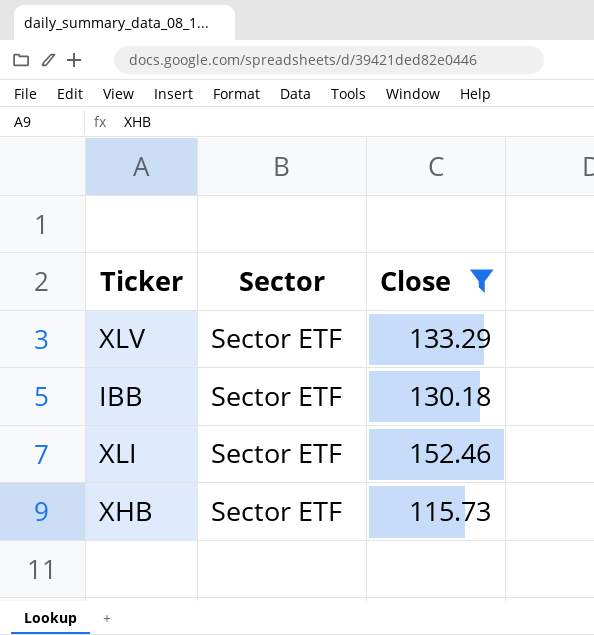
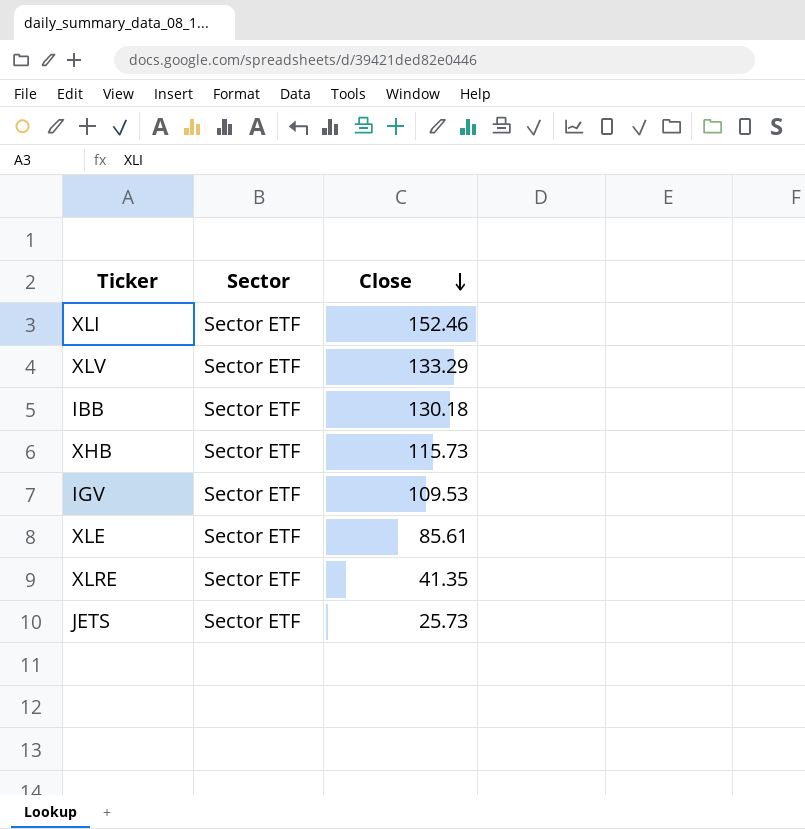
filter: Close >= 115.73 -> none
row order: none -> Close descending

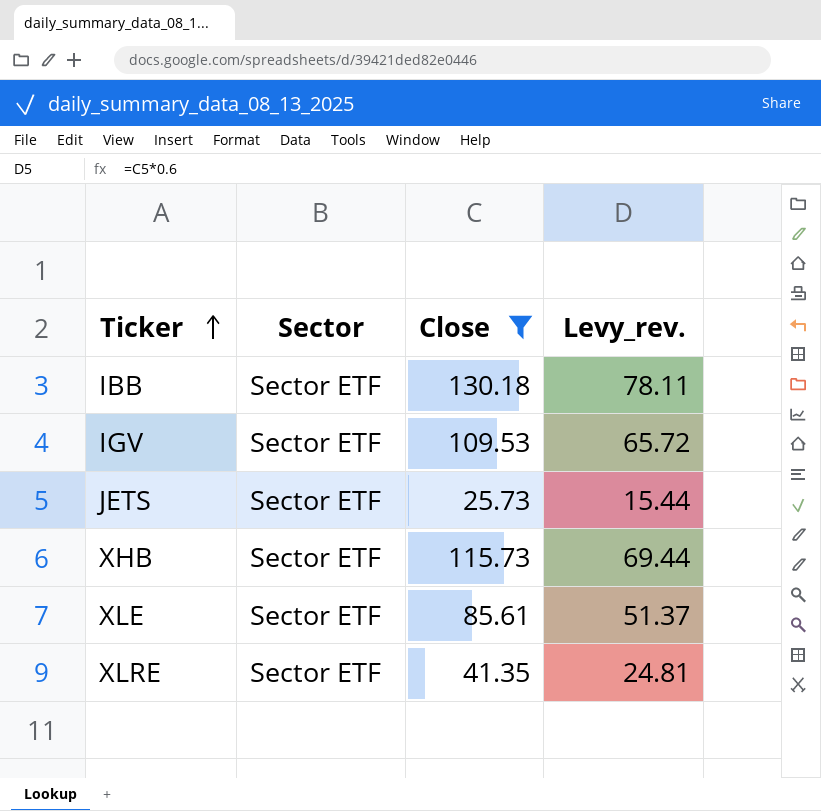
filter: none -> Close <= 130.18
row order: Close descending -> Ticker ascending
column Levy_rev. | formula: none -> [Close] * 0.6

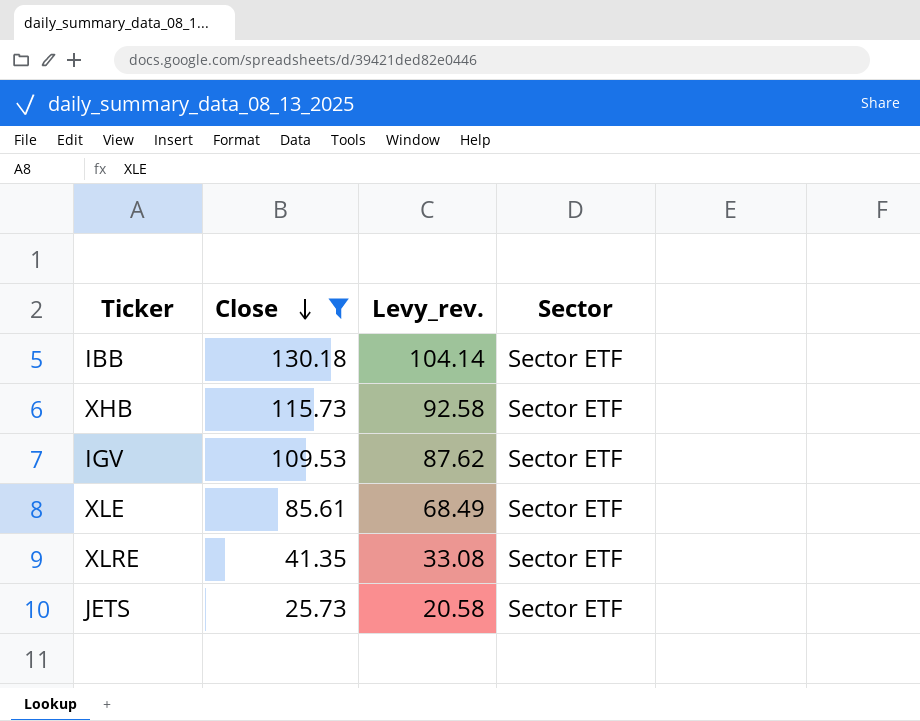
row order: Ticker ascending -> Close descending
column Levy_rev. | formula: [Close] * 0.6 -> [Close] * 0.8
column Sector | position: 2 -> 4

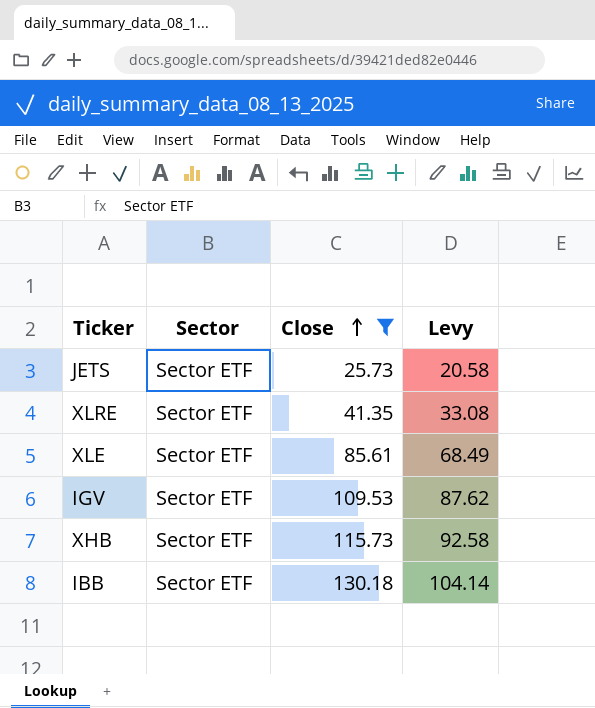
row order: Close descending -> Close ascending
column Sector | position: 4 -> 2
column name: Levy_rev. -> Levy

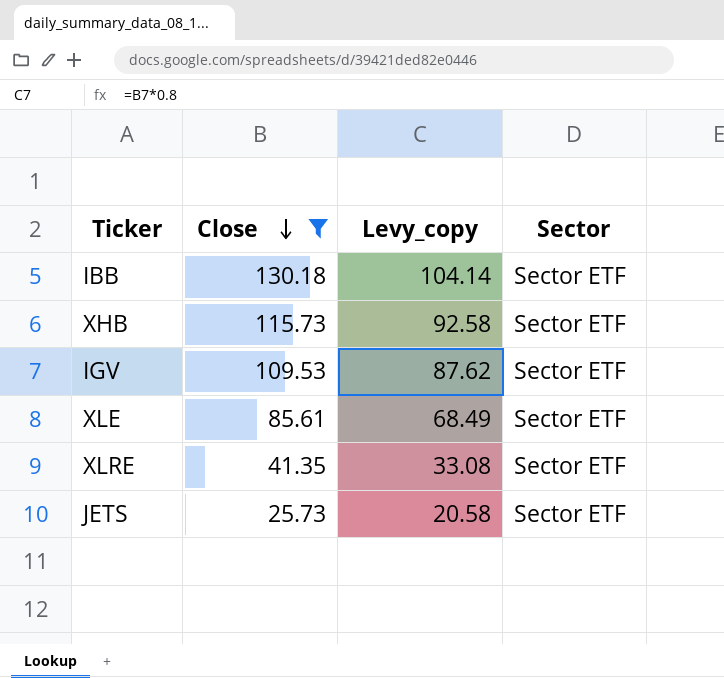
row order: Close ascending -> Close descending
column name: Levy -> Levy_copy
column Sector | position: 2 -> 4

